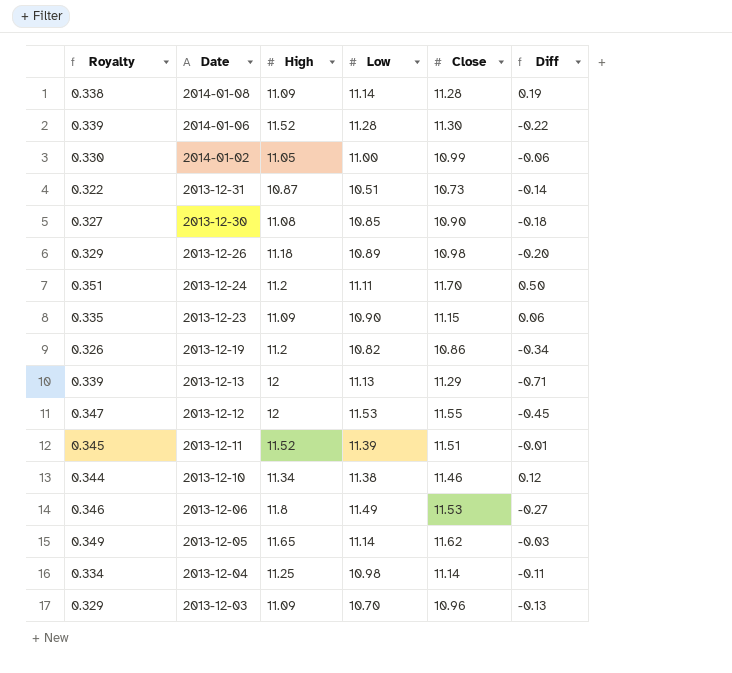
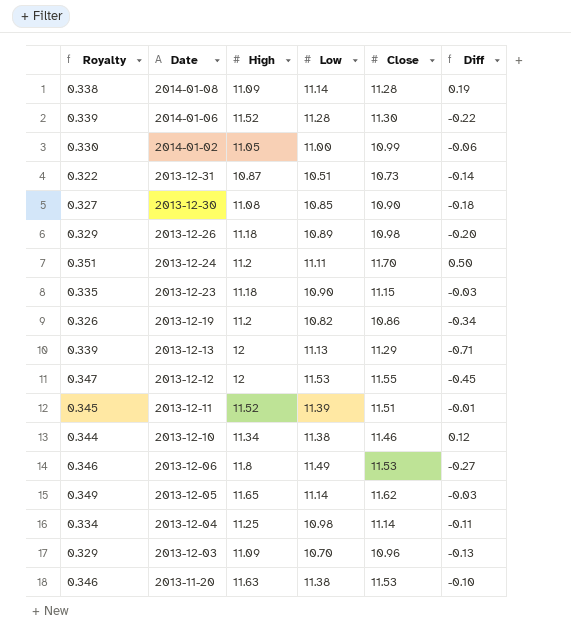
2013-12-23 | High: 11.09 -> 11.18
2013-12-23 | Diff: 0.06 -> -0.03
row 2013-11-20: none -> 0.346 | 11.63 | 11.38 | 11.53 | -0.10

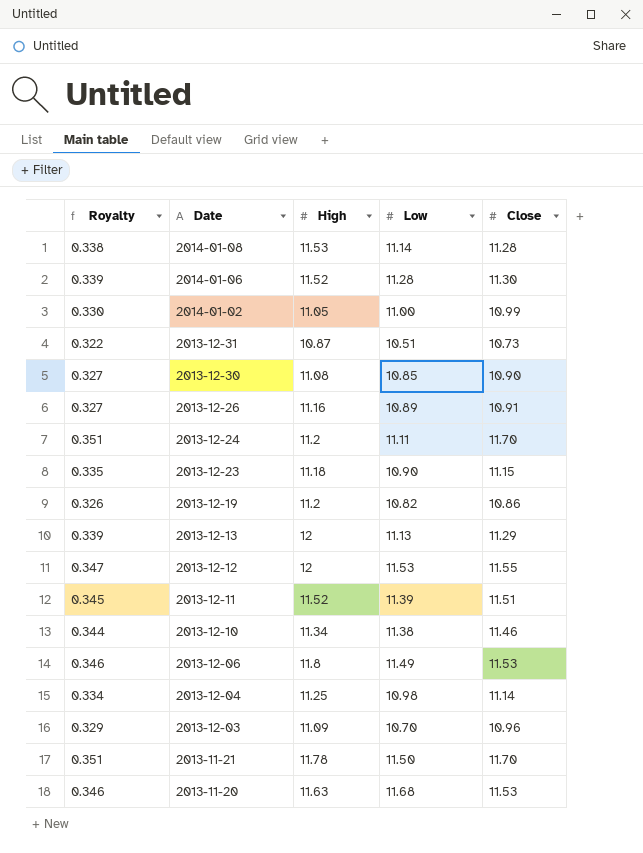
column Diff | formula: [Close] - [High] -> none
row 2013-12-05: 0.349 | 11.65 | 11.14 | 11.62 | -0.03 -> none
2014-01-08 | High: 11.09 -> 11.53
2013-12-26 | Royalty: 0.329 -> 0.327
2013-12-26 | High: 11.18 -> 11.16
2013-12-26 | Close: 10.98 -> 10.91
row 2013-11-21: none -> 0.351 | 11.78 | 11.50 | 11.70
2013-11-20 | Low: 11.38 -> 11.68

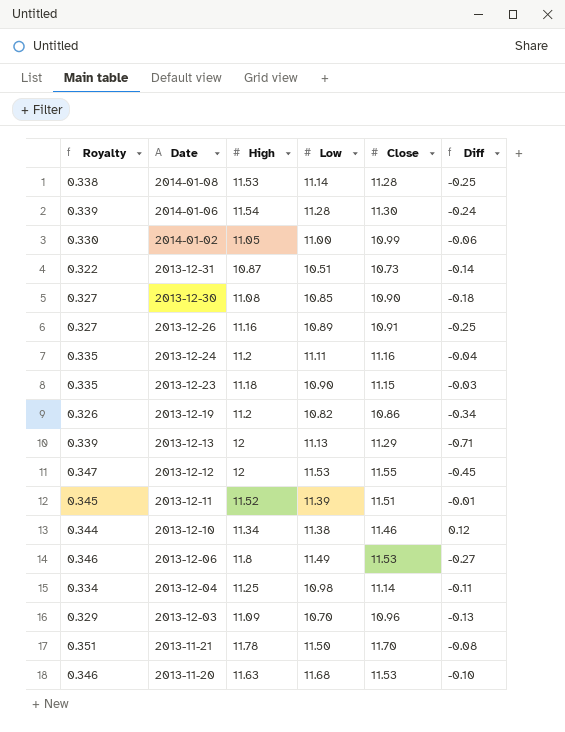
column Diff | formula: none -> [Close] - [High]
2014-01-06 | High: 11.52 -> 11.54
2013-12-24 | Royalty: 0.351 -> 0.335
2013-12-24 | Close: 11.70 -> 11.16

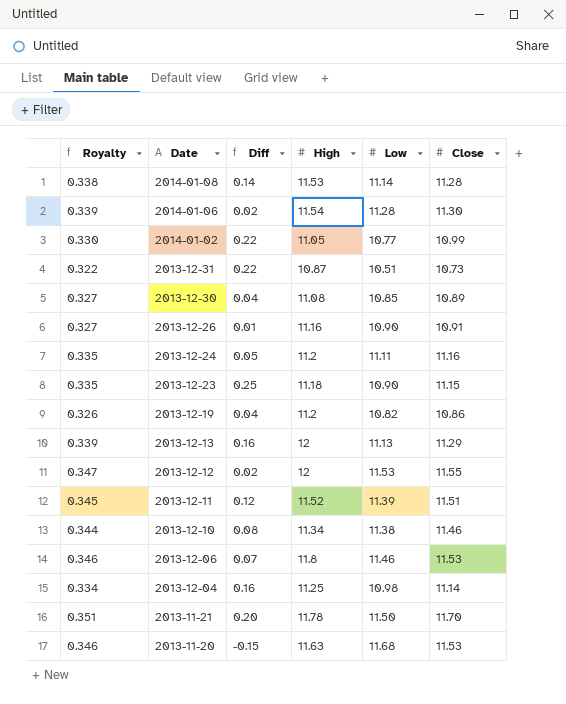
column Diff | formula: [Close] - [High] -> [Close] - [Low]
column Diff | position: 6 -> 3
row 2013-12-03: 0.329 | 11.09 | 10.70 | 10.96 | -0.13 -> none
2014-01-02 | Low: 11.00 -> 10.77
2013-12-30 | Close: 10.90 -> 10.89
2013-12-26 | Low: 10.89 -> 10.90
2013-12-06 | Low: 11.49 -> 11.46

